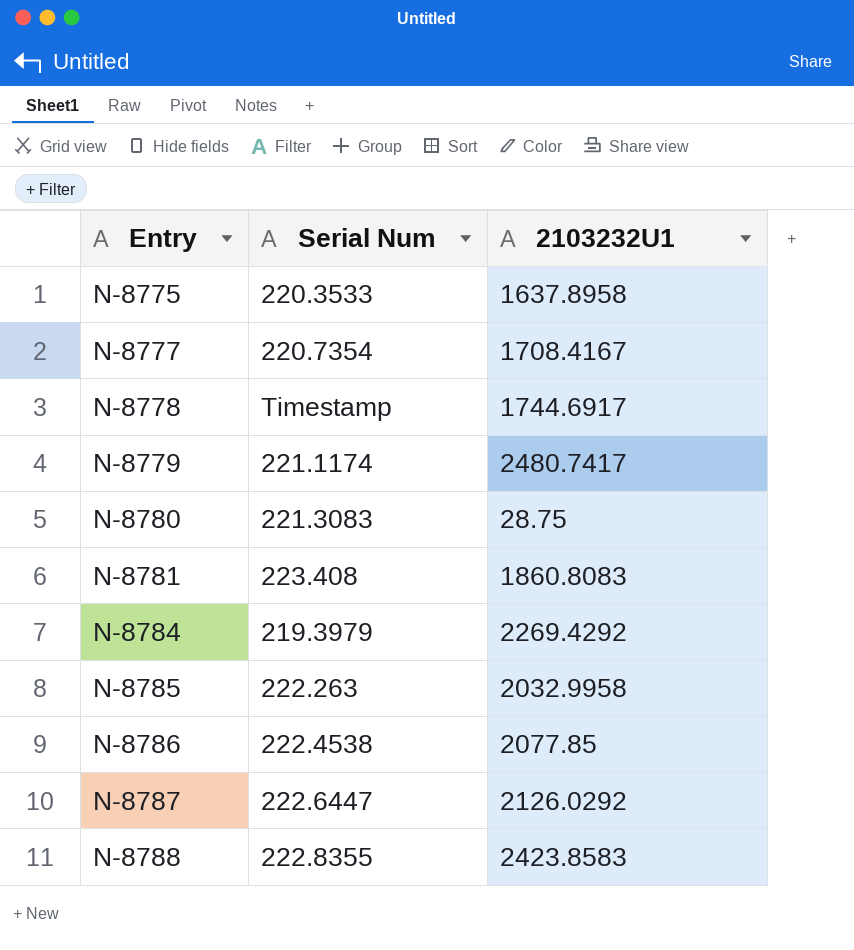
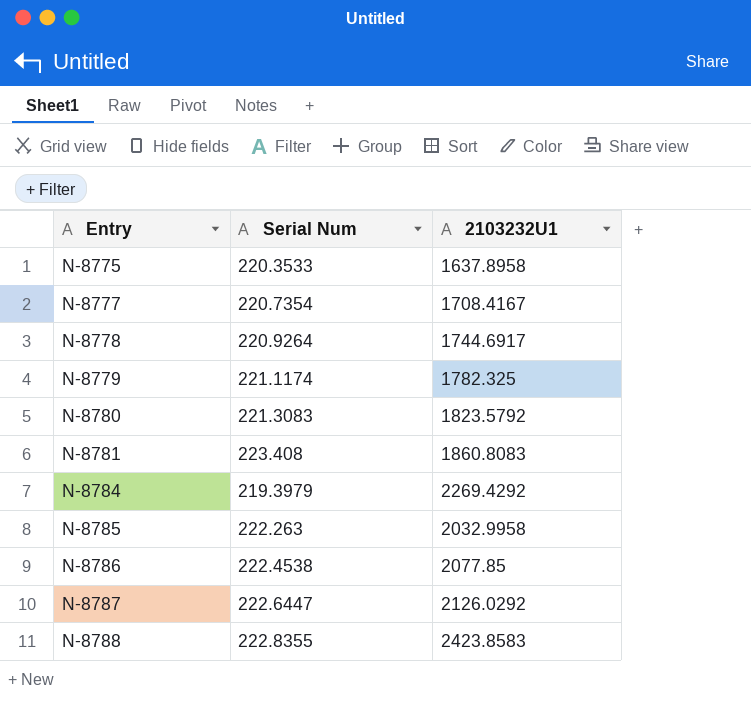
N-8778 | Serial Num: Timestamp -> 220.9264
N-8779 | 2103232U1: 2480.7417 -> 1782.325
N-8780 | 2103232U1: 28.75 -> 1823.5792

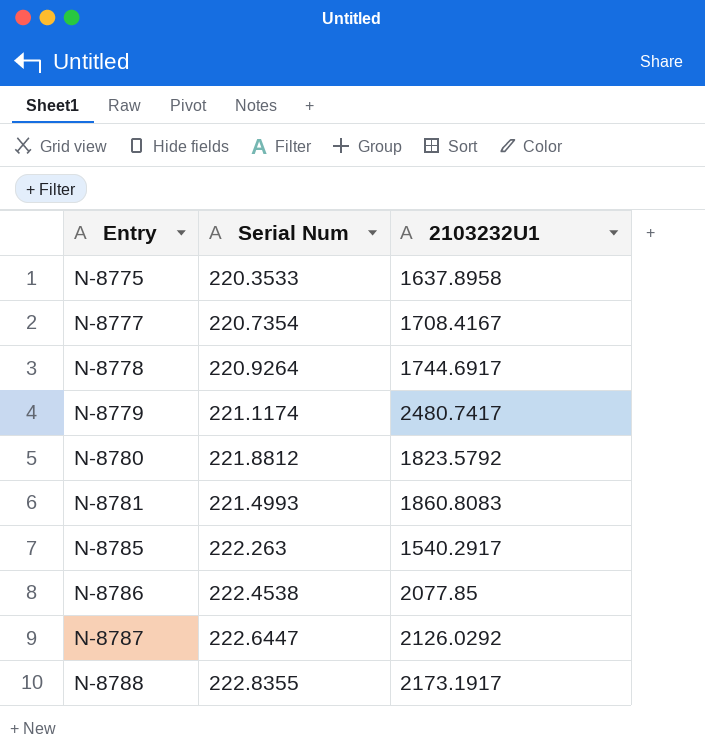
row N-8784: 219.3979 | 2269.4292 -> none
N-8779 | 2103232U1: 1782.325 -> 2480.7417
N-8780 | Serial Num: 221.3083 -> 221.8812
N-8781 | Serial Num: 223.408 -> 221.4993
N-8785 | 2103232U1: 2032.9958 -> 1540.2917
N-8788 | 2103232U1: 2423.8583 -> 2173.1917

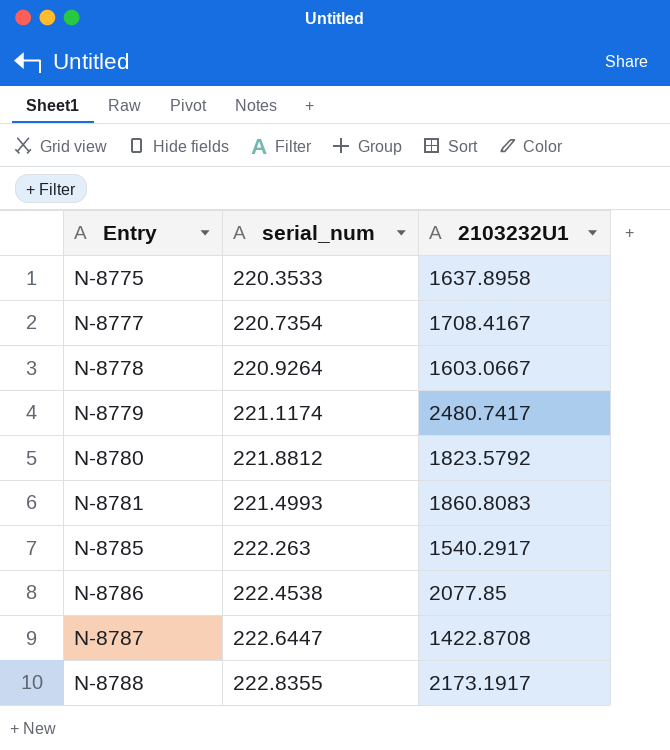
column name: Serial Num -> serial_num
N-8778 | 2103232U1: 1744.6917 -> 1603.0667
N-8787 | 2103232U1: 2126.0292 -> 1422.8708

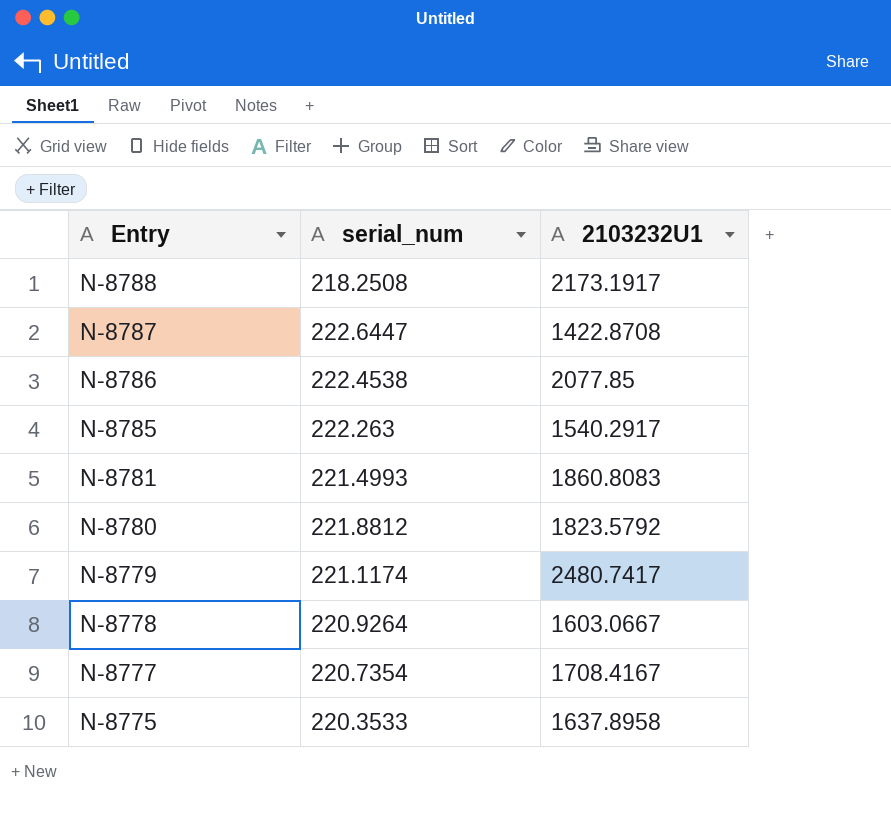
row order: Entry ascending -> Entry descending
N-8788 | serial_num: 222.8355 -> 218.2508

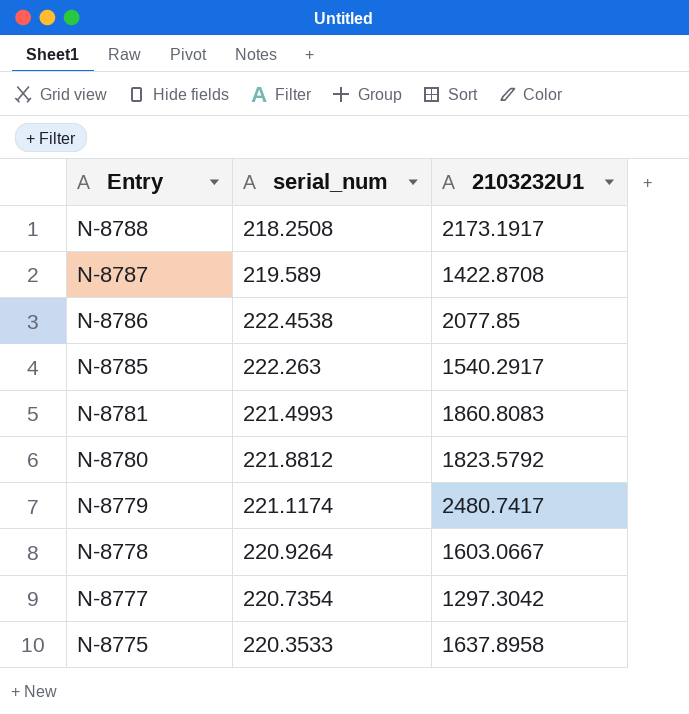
N-8787 | serial_num: 222.6447 -> 219.589
N-8777 | 2103232U1: 1708.4167 -> 1297.3042

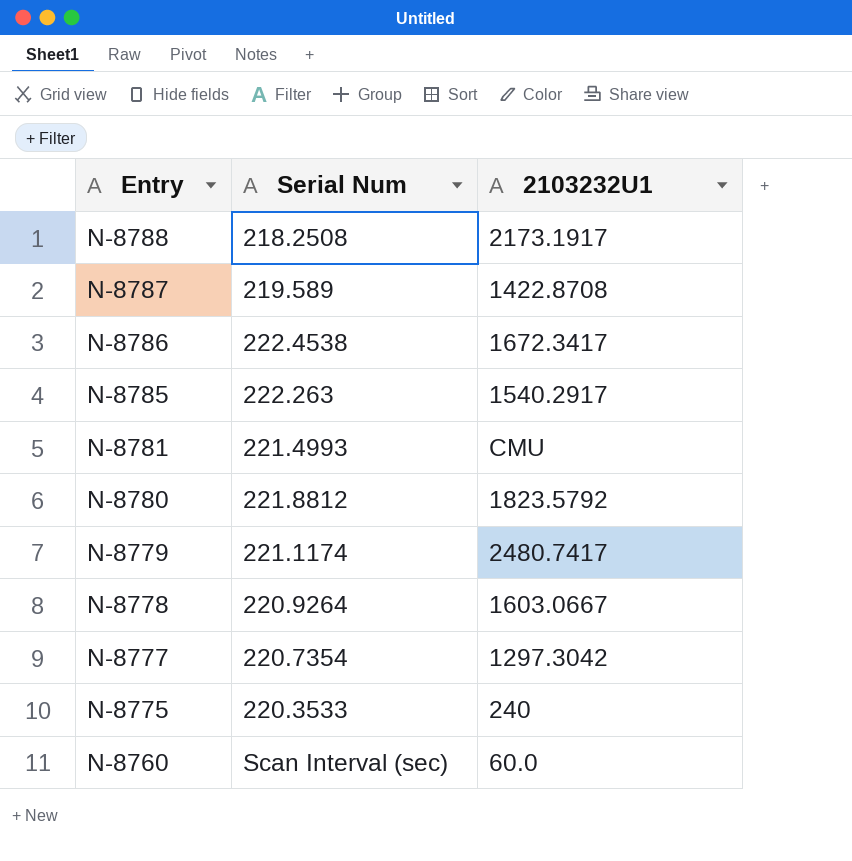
column name: serial_num -> Serial Num
N-8786 | 2103232U1: 2077.85 -> 1672.3417
N-8781 | 2103232U1: 1860.8083 -> CMU
N-8775 | 2103232U1: 1637.8958 -> 240
row N-8760: none -> Scan Interval (sec) | 60.0

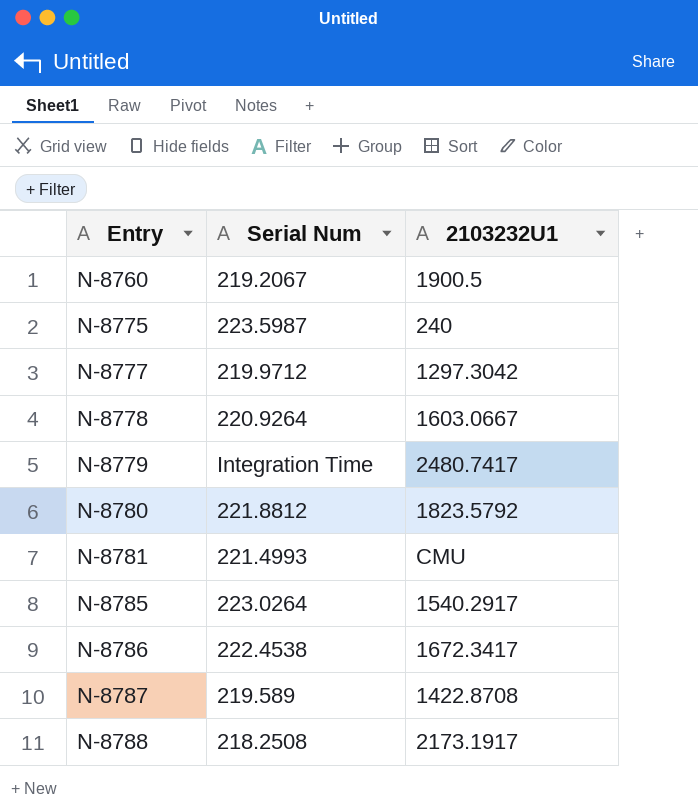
row order: Entry descending -> Entry ascending
N-8760 | Serial Num: Scan Interval (sec) -> 219.2067
N-8760 | 2103232U1: 60.0 -> 1900.5
N-8775 | Serial Num: 220.3533 -> 223.5987
N-8777 | Serial Num: 220.7354 -> 219.9712
N-8779 | Serial Num: 221.1174 -> Integration Time
N-8785 | Serial Num: 222.263 -> 223.0264

